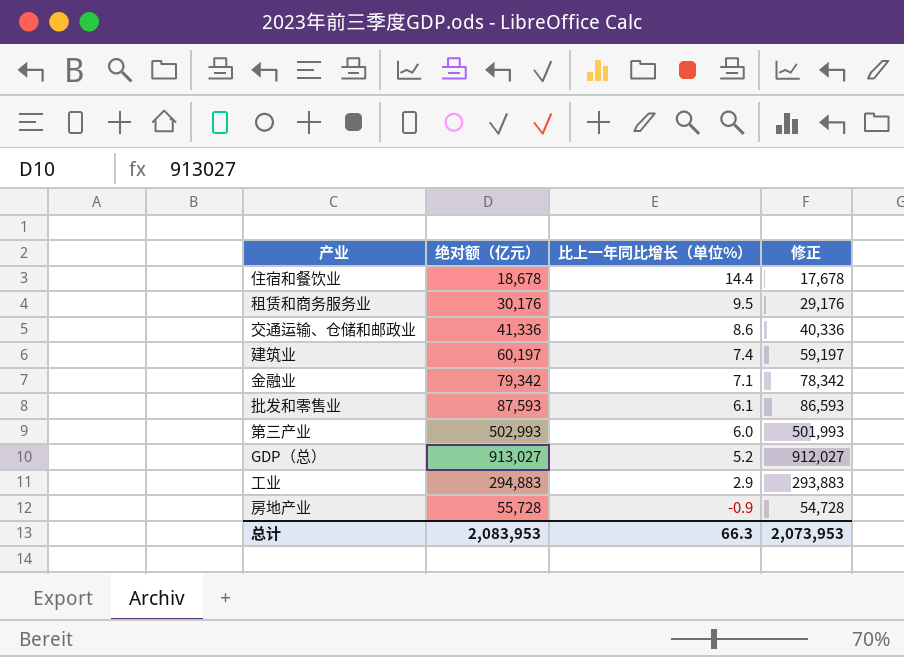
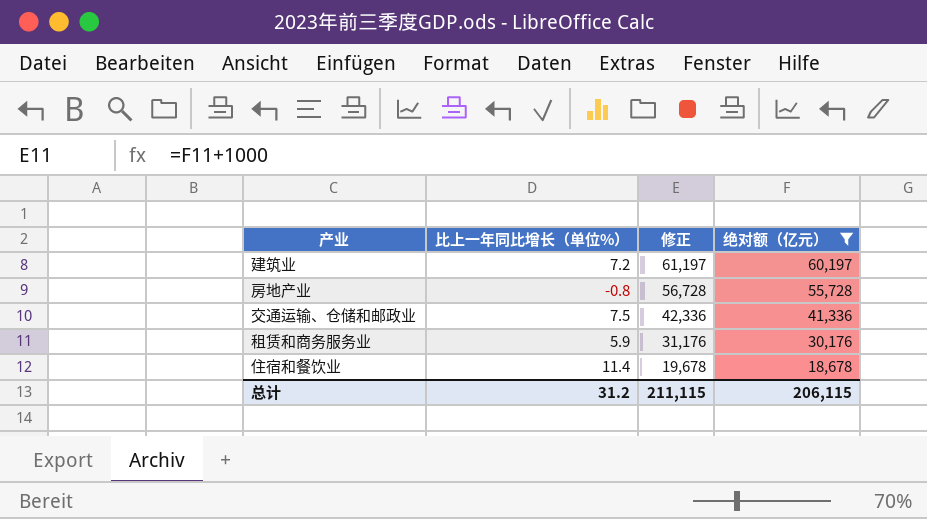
filter: none -> 绝对额（亿元） <= 60,197
row order: 比上一年同比增长（单位%） descending -> 修正 descending
column 修正 | formula: [绝对额（亿元）] - 1000 -> [绝对额（亿元）] + 1000
column 绝对额（亿元） | position: 2 -> 4
建筑业 | 比上一年同比增长（单位%）: 7.4 -> 7.2
房地产业 | 比上一年同比增长（单位%）: -0.9 -> -0.8
交通运输、仓储和邮政业 | 比上一年同比增长（单位%）: 8.6 -> 7.5
租赁和商务服务业 | 比上一年同比增长（单位%）: 9.5 -> 5.9
住宿和餐饮业 | 比上一年同比增长（单位%）: 14.4 -> 11.4
总计 | 比上一年同比增长（单位%）: 66.3 -> 31.2
总计 | 修正: 2,073,953 -> 211,115
总计 | 绝对额（亿元）: 2,083,953 -> 206,115

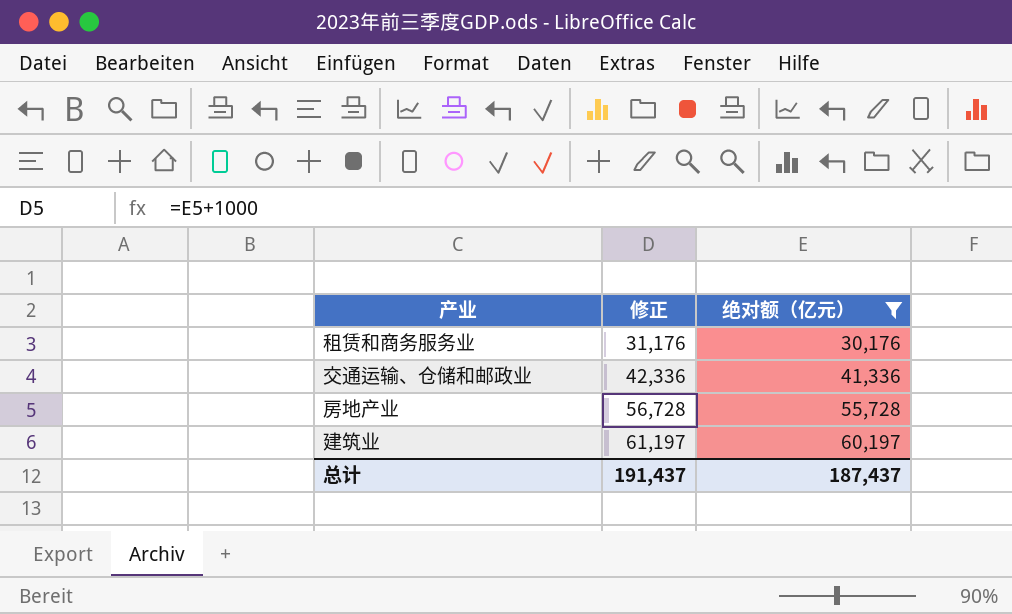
row order: 修正 descending -> 修正 ascending
column 比上一年同比增长（单位%） | position: 2 -> none
row 住宿和餐饮业: 11.4 | 19,678 | 18,678 -> none
总计 | 修正: 211,115 -> 191,437
总计 | 绝对额（亿元）: 206,115 -> 187,437

